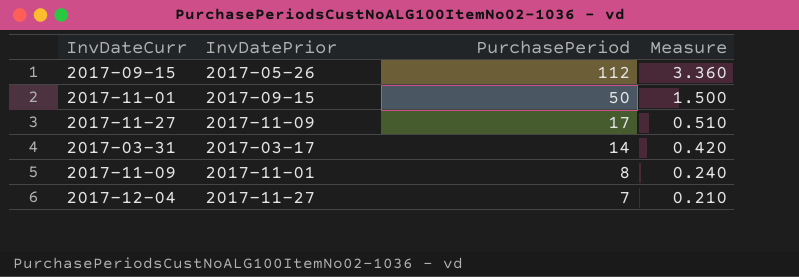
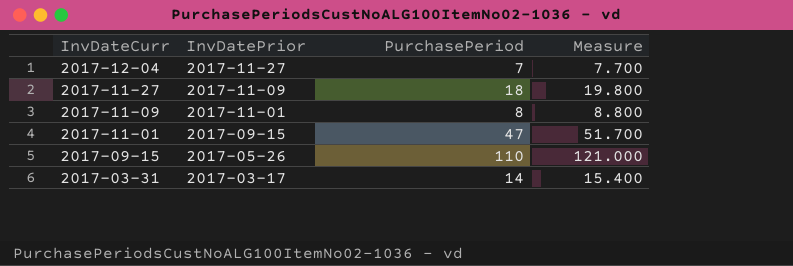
row order: PurchasePeriod descending -> InvDateCurr descending
column Measure | formula: [PurchasePeriod] * 0.03 -> [PurchasePeriod] * 1.1
2017-11-27 | PurchasePeriod: 17 -> 18
2017-11-01 | PurchasePeriod: 50 -> 47
2017-09-15 | PurchasePeriod: 112 -> 110

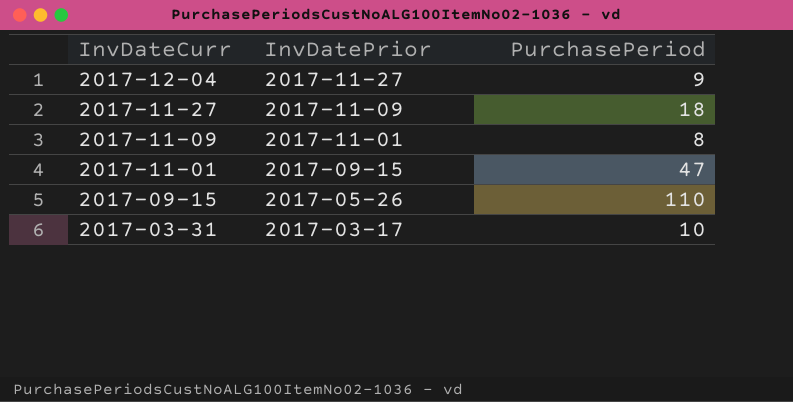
column Measure | formula: [PurchasePeriod] * 1.1 -> none
2017-12-04 | PurchasePeriod: 7 -> 9
2017-03-31 | PurchasePeriod: 14 -> 10

